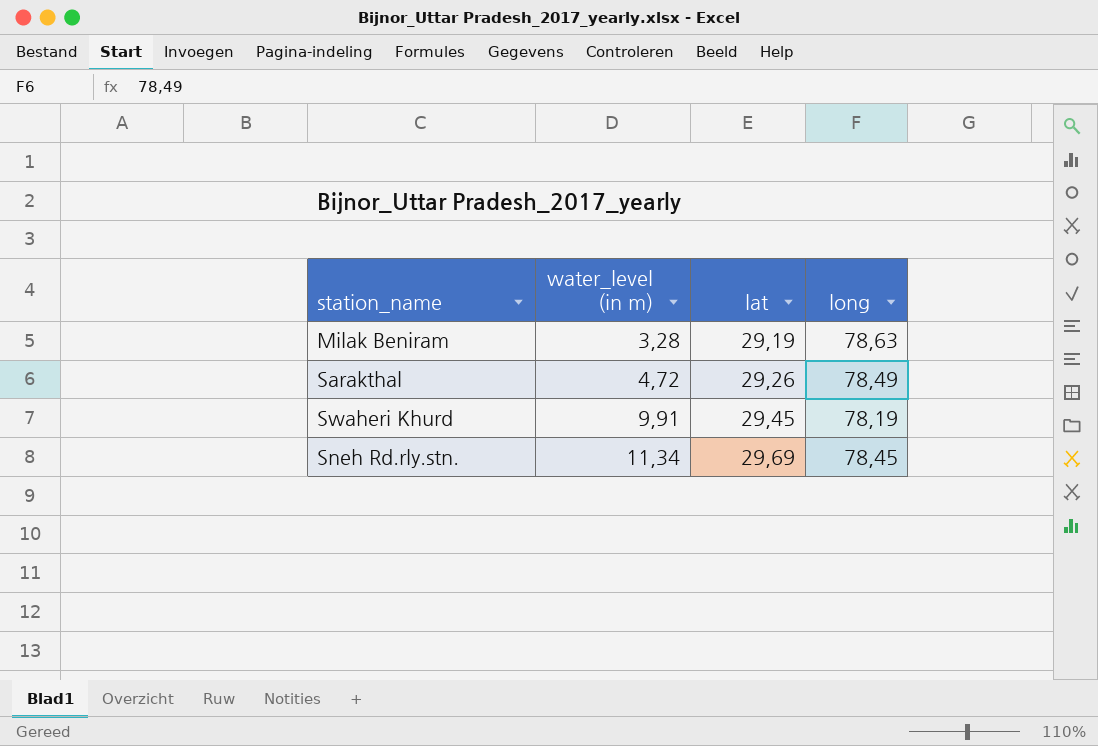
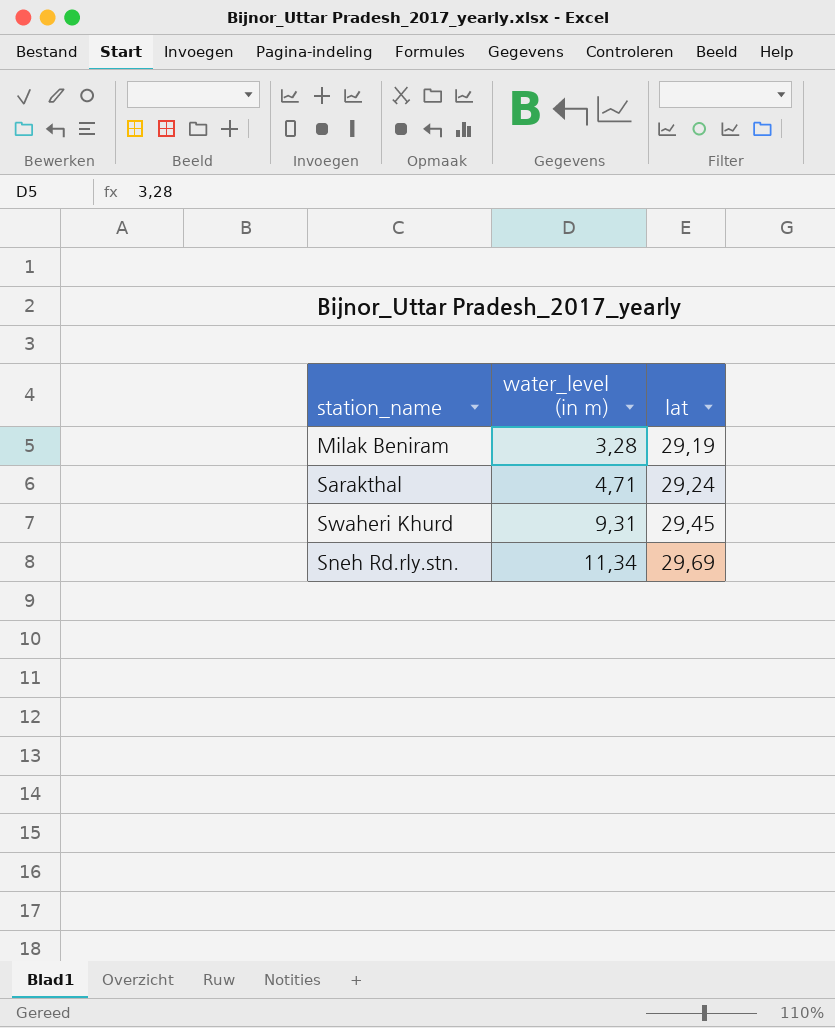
column long | position: 4 -> none
Sarakthal | water_level (in m): 4,72 -> 4,71
Sarakthal | lat: 29,26 -> 29,24
Swaheri Khurd | water_level (in m): 9,91 -> 9,31

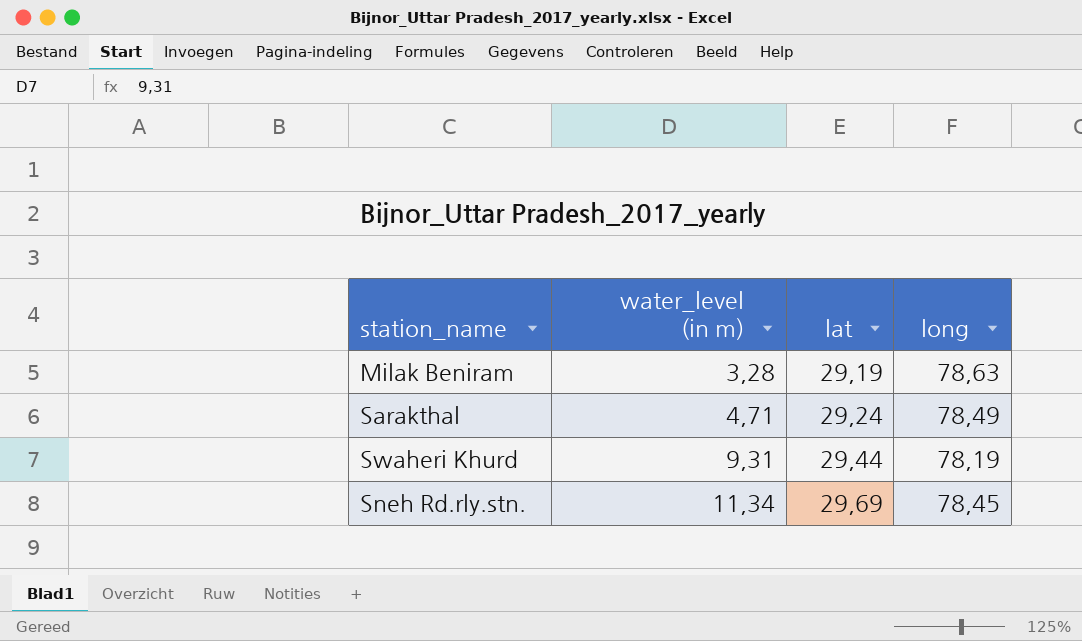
column long | position: none -> 4
Swaheri Khurd | lat: 29,45 -> 29,44

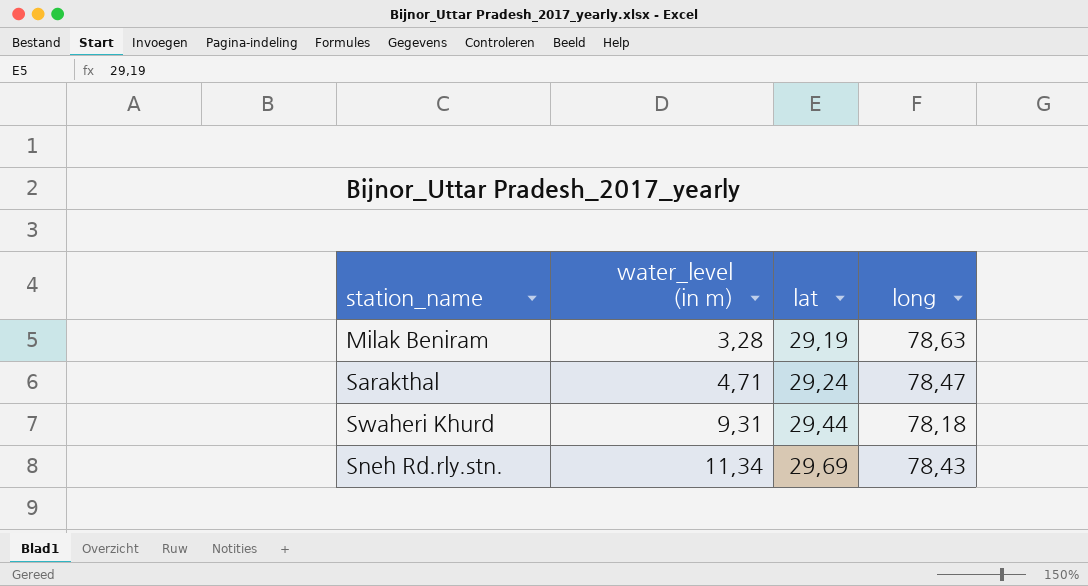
Sarakthal | long: 78,49 -> 78,47
Swaheri Khurd | long: 78,19 -> 78,18
Sneh Rd.rly.stn. | long: 78,45 -> 78,43

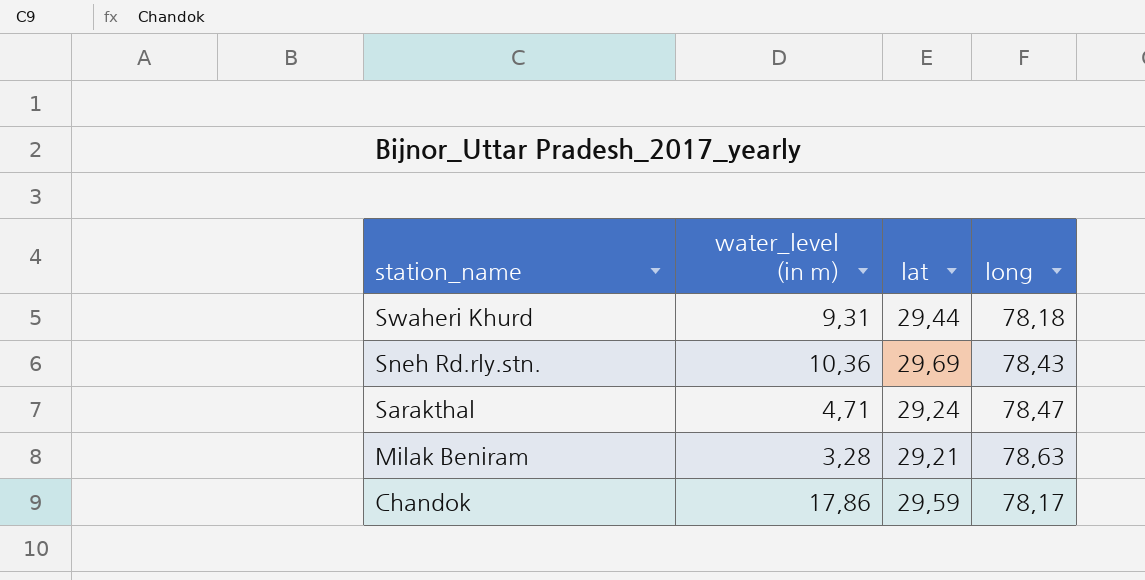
row order: water_level (in m) ascending -> station_name descending
Sneh Rd.rly.stn. | water_level (in m): 11,34 -> 10,36
Milak Beniram | lat: 29,19 -> 29,21
row Chandok: none -> 17,86 | 29,59 | 78,17

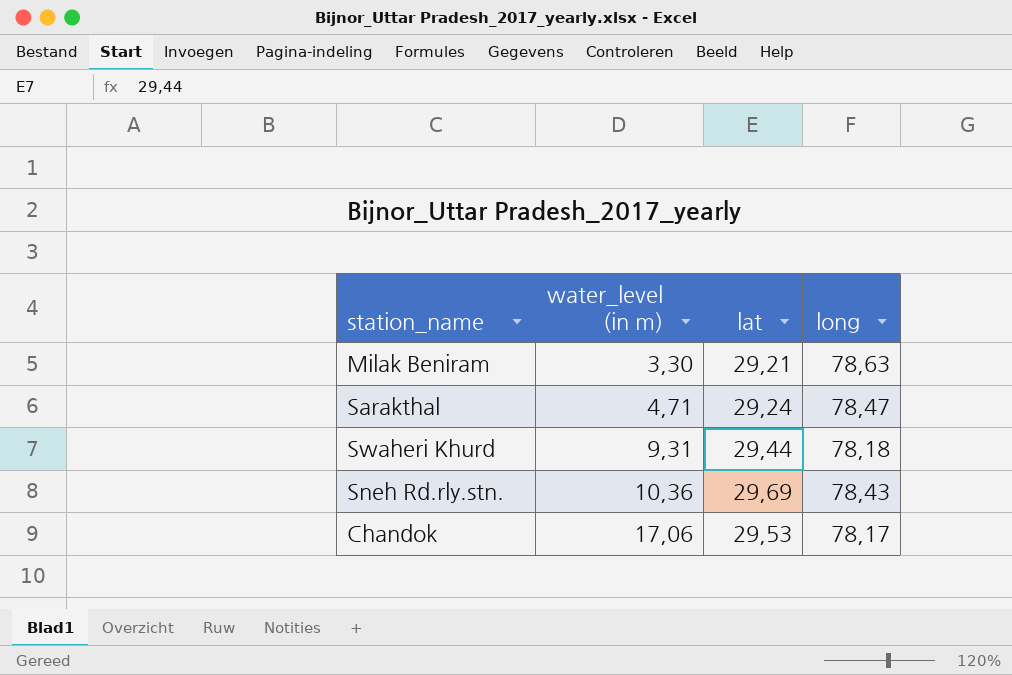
row order: station_name descending -> water_level (in m) ascending
Milak Beniram | water_level (in m): 3,28 -> 3,30
Chandok | water_level (in m): 17,86 -> 17,06
Chandok | lat: 29,59 -> 29,53

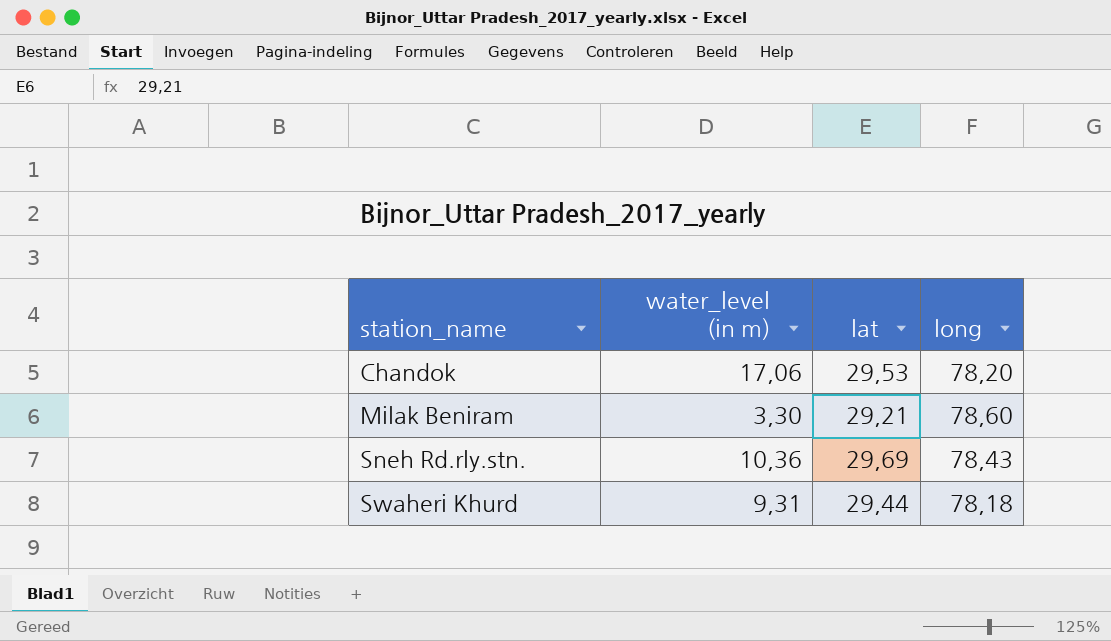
row order: water_level (in m) ascending -> station_name ascending
row Sarakthal: 4,71 | 29,24 | 78,47 -> none
Chandok | long: 78,17 -> 78,20
Milak Beniram | long: 78,63 -> 78,60

